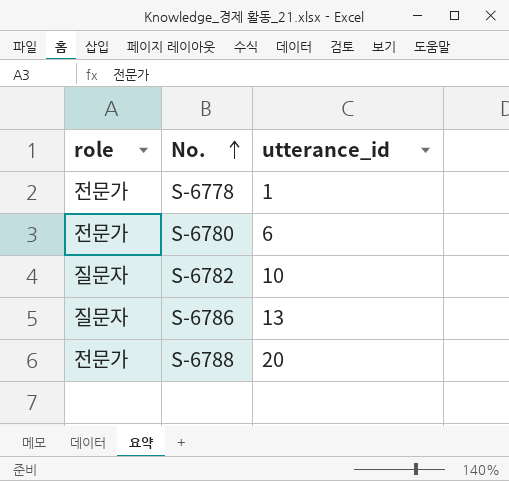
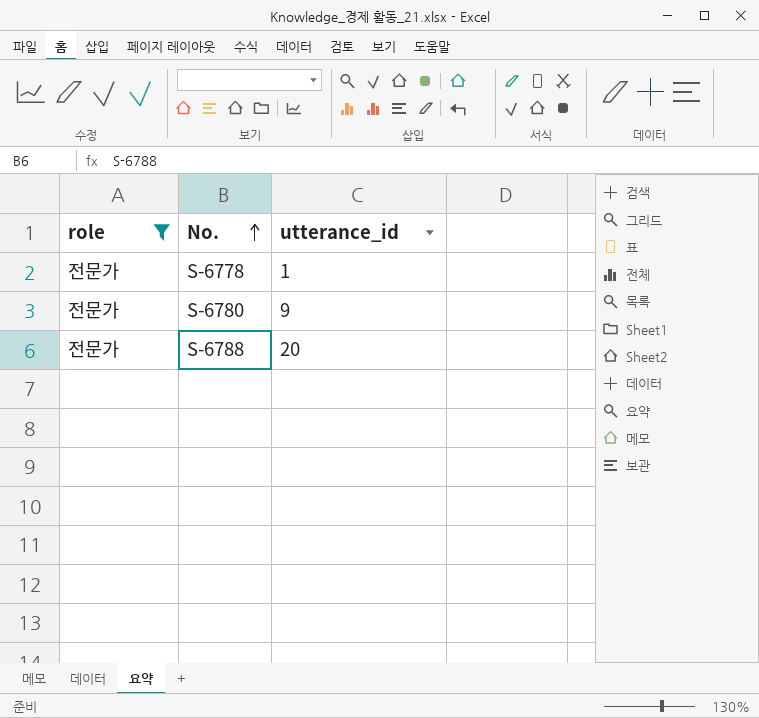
filter: none -> role = 전문가
S-6780 | utterance_id: 6 -> 9

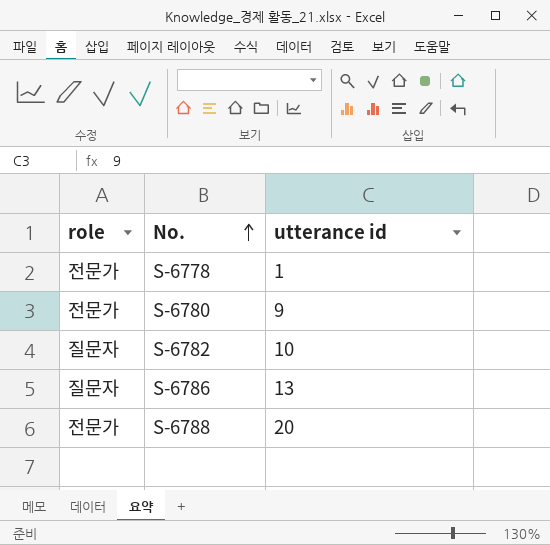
filter: role = 전문가 -> none
column name: utterance_id -> utterance id

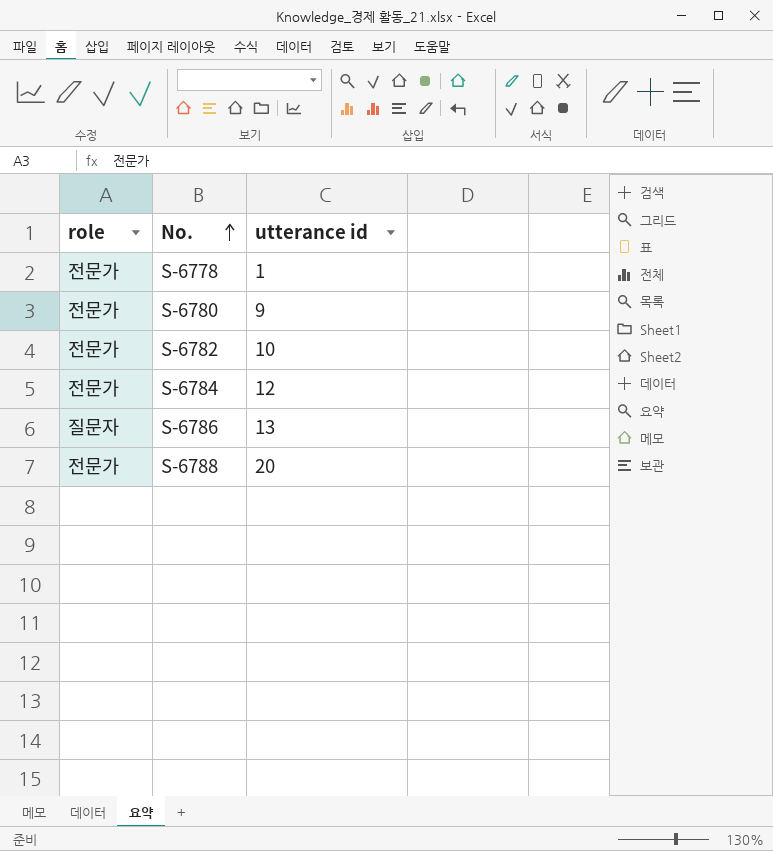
S-6782 | role: 질문자 -> 전문가
row S-6784: none -> 전문가 | 12

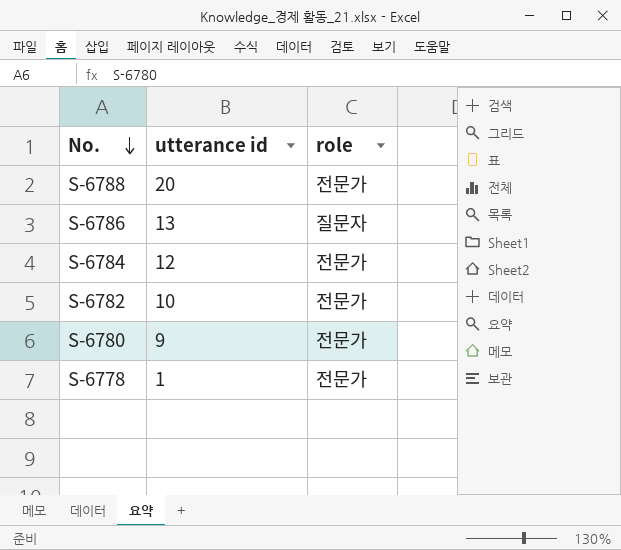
row order: No. ascending -> No. descending
column role | position: 1 -> 3

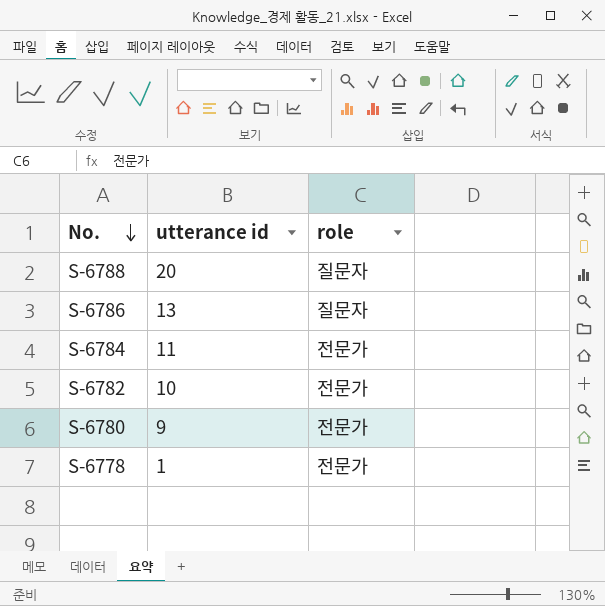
S-6788 | role: 전문가 -> 질문자
S-6784 | utterance id: 12 -> 11

